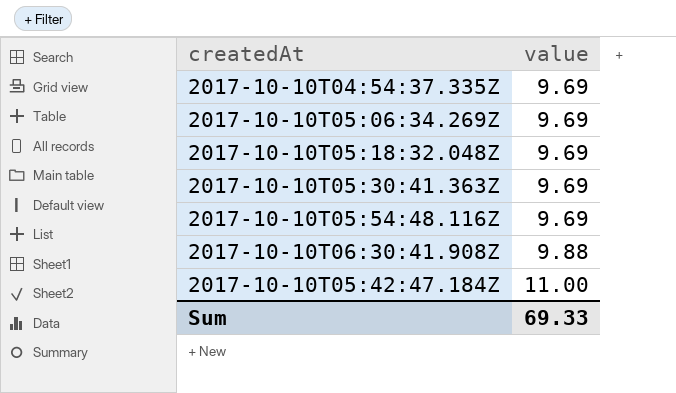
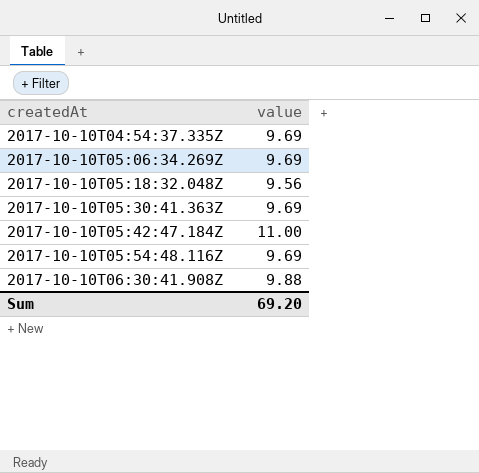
row order: value ascending -> createdAt ascending
2017-10-10T05:18:32.048Z | value: 9.69 -> 9.56
Sum | value: 69.33 -> 69.20

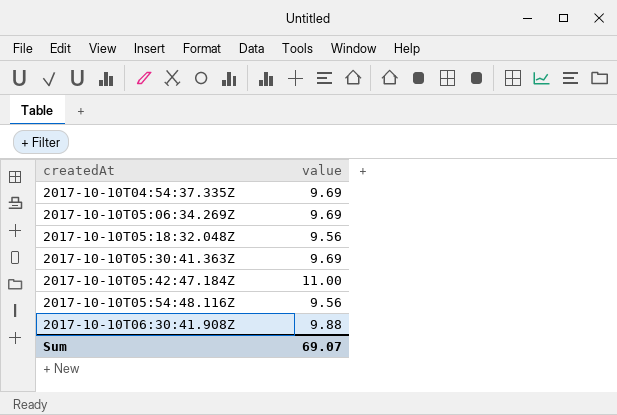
2017-10-10T05:54:48.116Z | value: 9.69 -> 9.56
Sum | value: 69.20 -> 69.07

